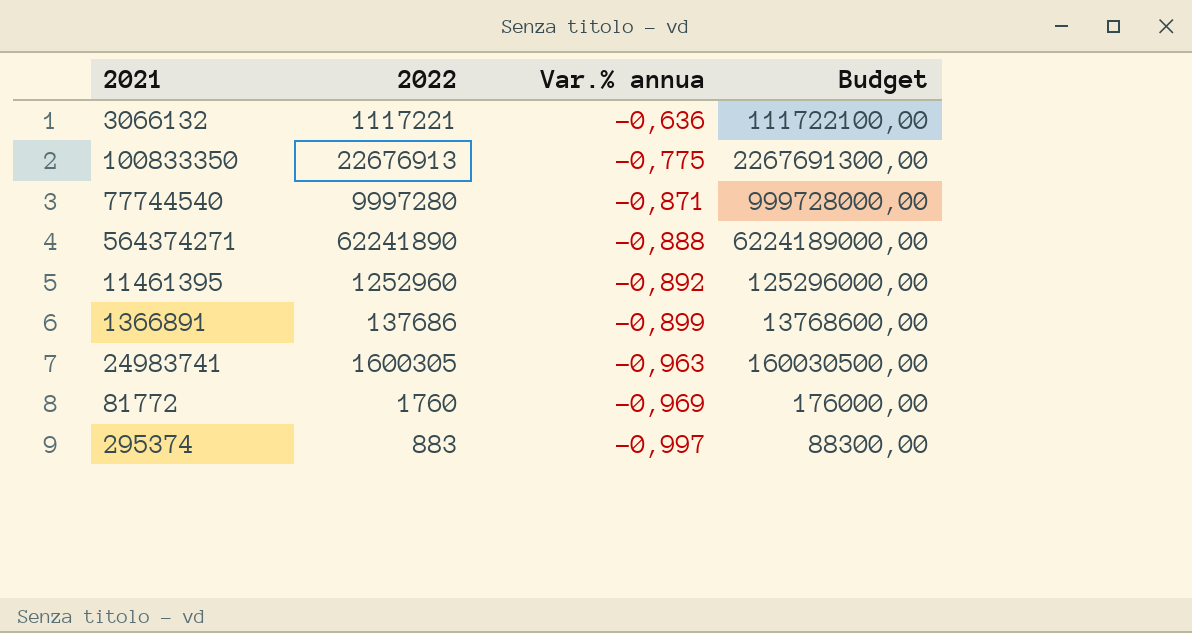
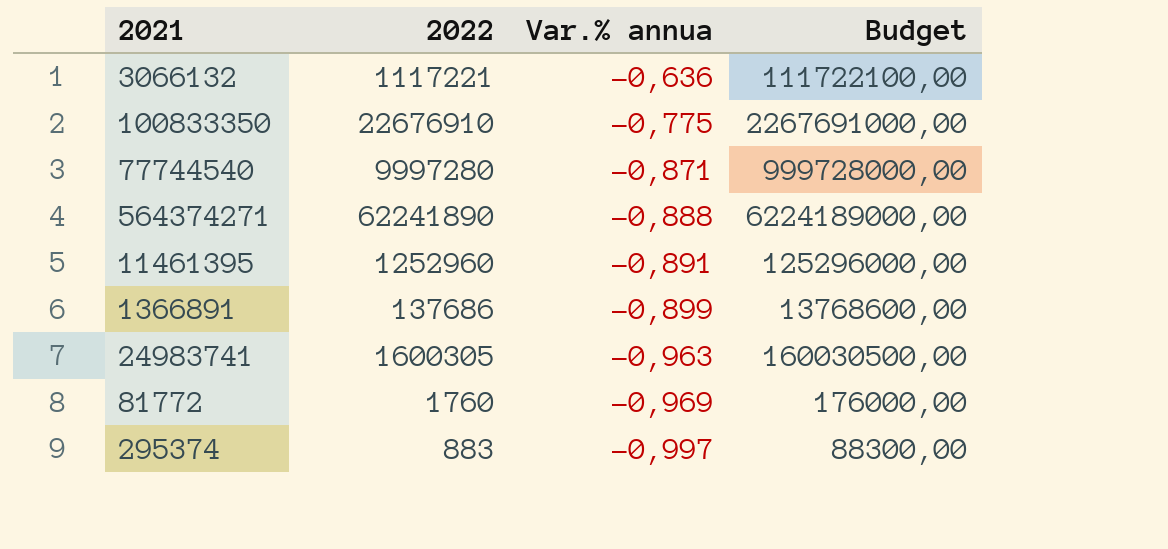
100833350 | 2022: 22676913 -> 22676910
100833350 | Budget: 2267691300,00 -> 2267691000,00
11461395 | Var.% annua: -0,892 -> -0,891

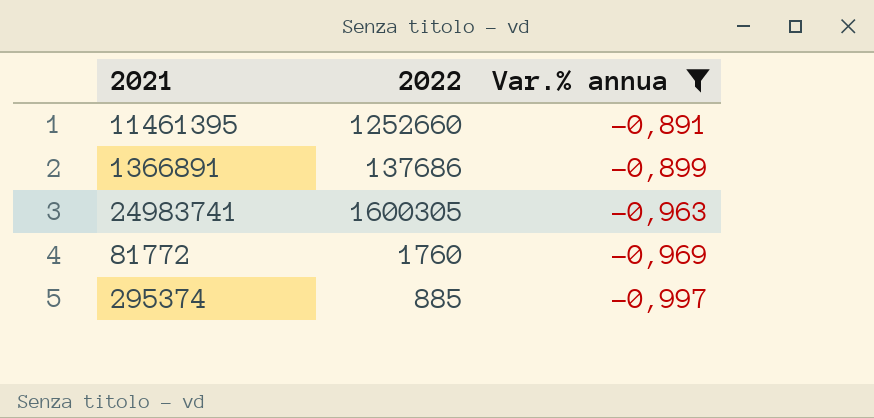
filter: none -> Var.% annua <= -0,891
column Budget | formula: [2022] * 100 -> none
11461395 | 2022: 1252960 -> 1252660
295374 | 2022: 883 -> 885

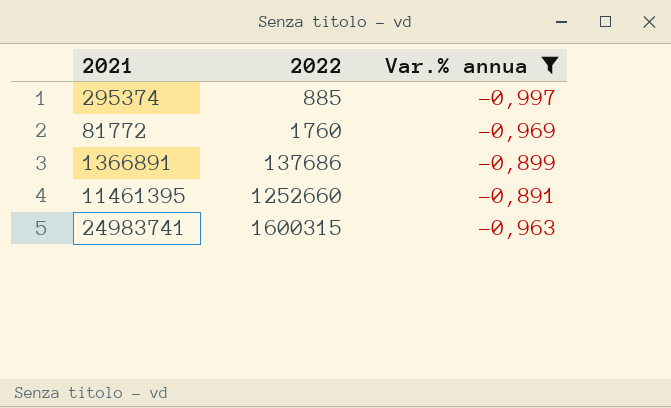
row order: Var.% annua descending -> 2022 ascending
24983741 | 2022: 1600305 -> 1600315

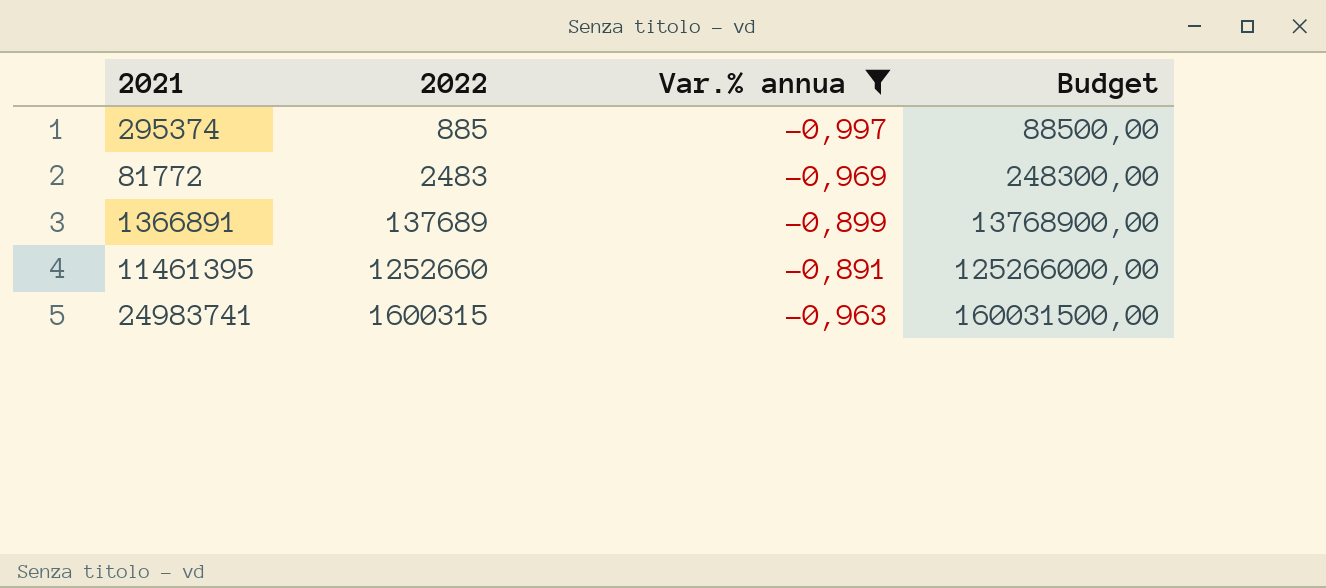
column Budget | formula: none -> [2022] * 100
81772 | 2022: 1760 -> 2483
1366891 | 2022: 137686 -> 137689

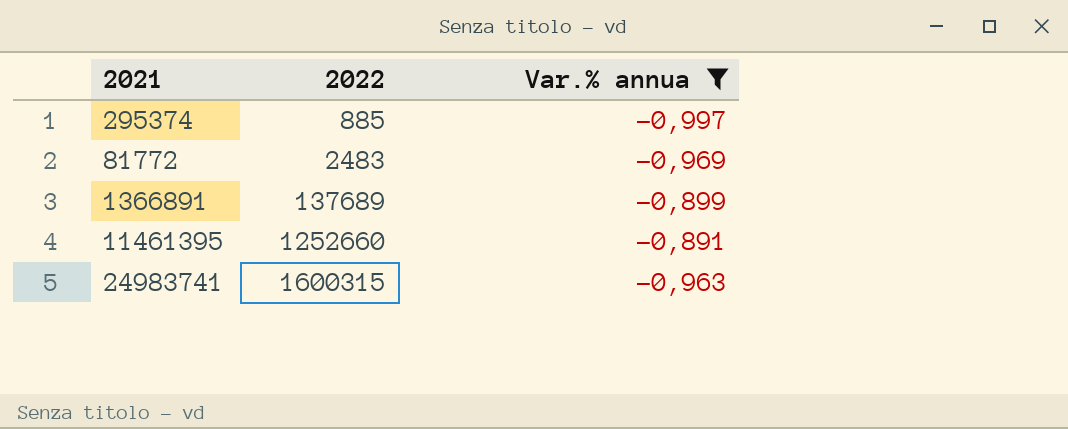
column Budget | formula: [2022] * 100 -> none

